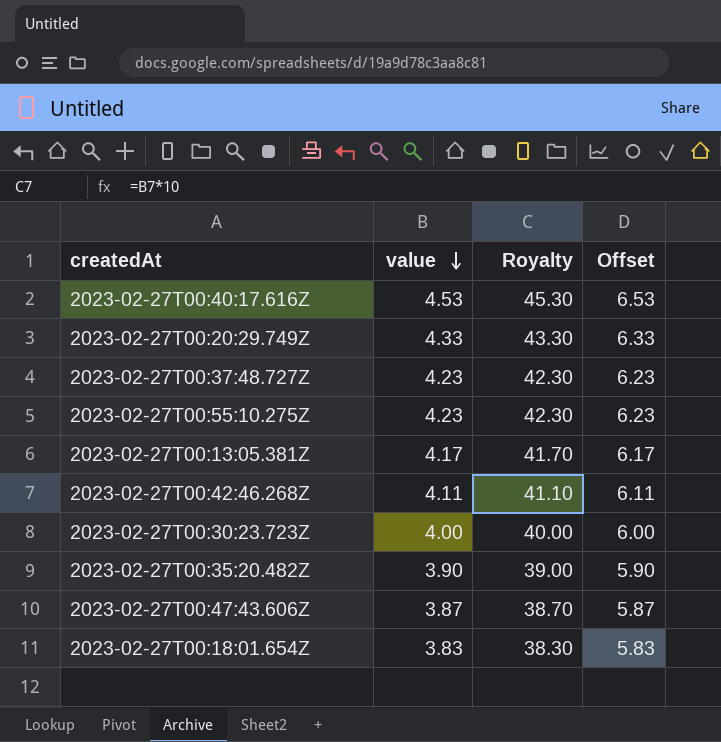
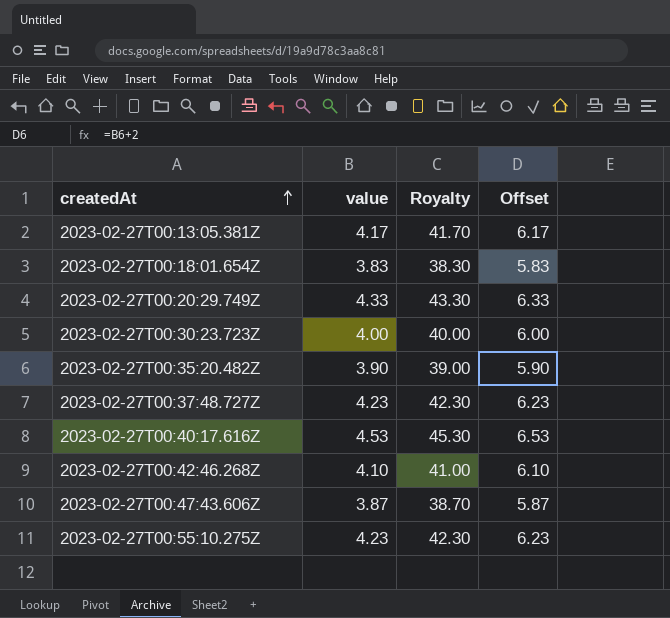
row order: value descending -> createdAt ascending
2023-02-27T00:42:46.268Z | value: 4.11 -> 4.10
2023-02-27T00:42:46.268Z | Royalty: 41.10 -> 41.00
2023-02-27T00:42:46.268Z | Offset: 6.11 -> 6.10

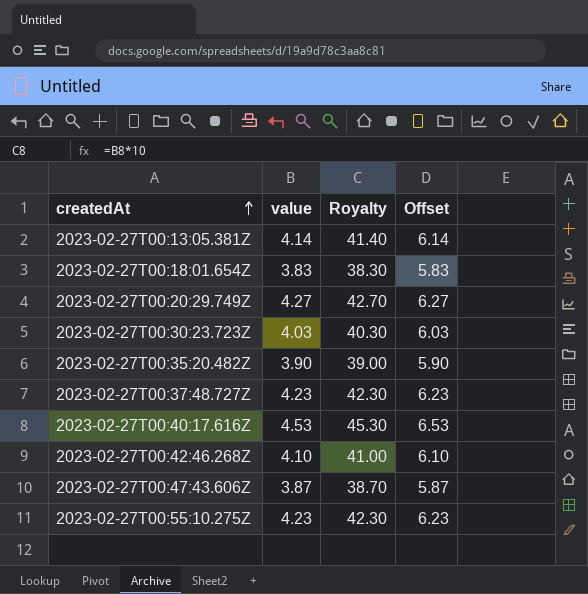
2023-02-27T00:13:05.381Z | value: 4.17 -> 4.14
2023-02-27T00:13:05.381Z | Royalty: 41.70 -> 41.40
2023-02-27T00:13:05.381Z | Offset: 6.17 -> 6.14
2023-02-27T00:20:29.749Z | value: 4.33 -> 4.27
2023-02-27T00:20:29.749Z | Royalty: 43.30 -> 42.70
2023-02-27T00:20:29.749Z | Offset: 6.33 -> 6.27
2023-02-27T00:30:23.723Z | value: 4.00 -> 4.03
2023-02-27T00:30:23.723Z | Royalty: 40.00 -> 40.30
2023-02-27T00:30:23.723Z | Offset: 6.00 -> 6.03

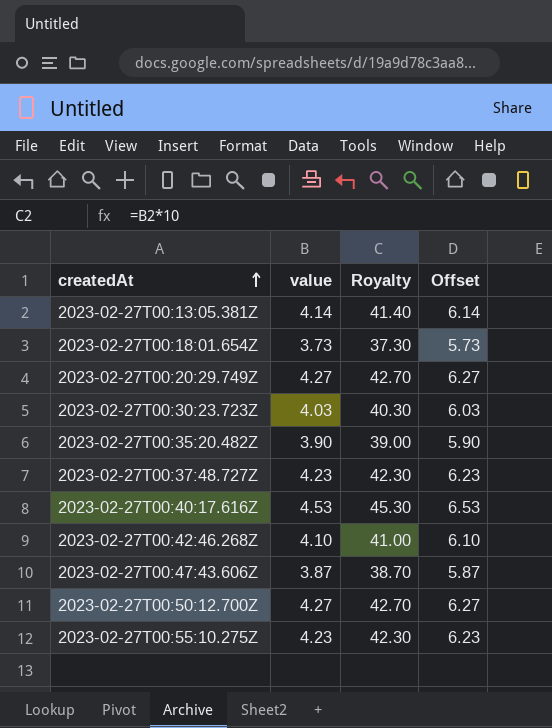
2023-02-27T00:18:01.654Z | value: 3.83 -> 3.73
2023-02-27T00:18:01.654Z | Royalty: 38.30 -> 37.30
2023-02-27T00:18:01.654Z | Offset: 5.83 -> 5.73
row 2023-02-27T00:50:12.700Z: none -> 4.27 | 42.70 | 6.27

